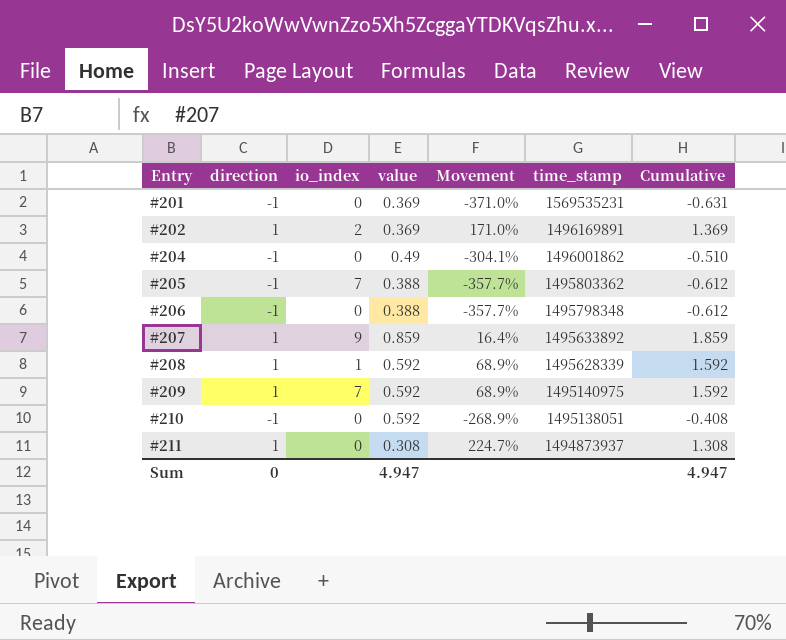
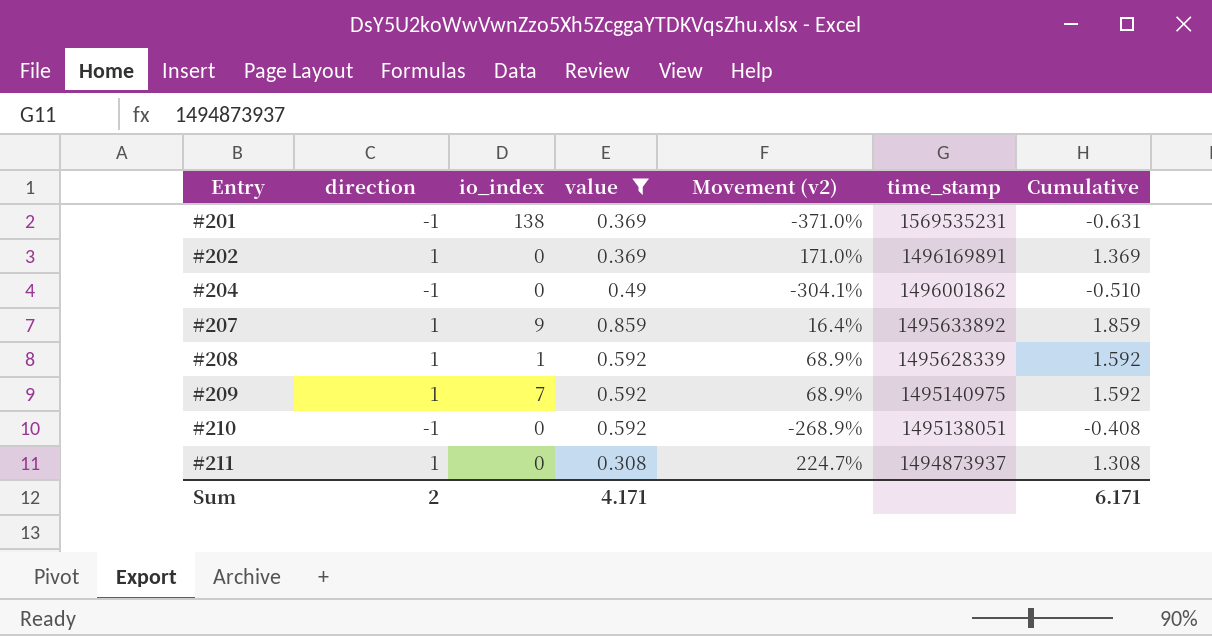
filter: none -> value != 0.388
column name: Movement -> Movement (v2)
#201 | io_index: 0 -> 138
#202 | io_index: 2 -> 0
Sum | direction: 0 -> 2
Sum | value: 4.947 -> 4.171
Sum | Cumulative: 4.947 -> 6.171

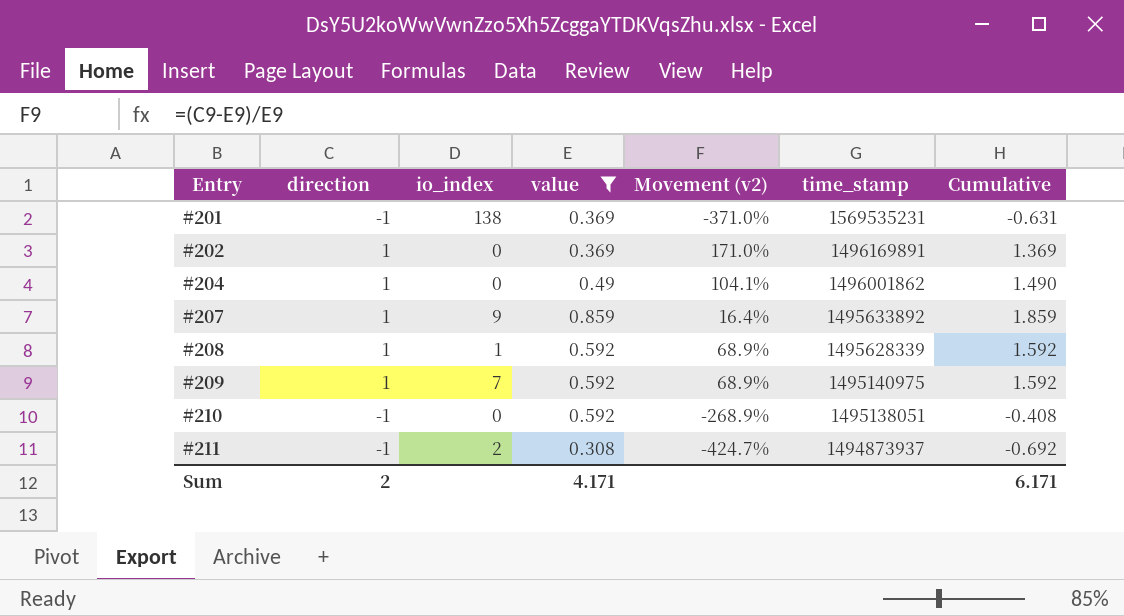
#204 | direction: -1 -> 1
#204 | Movement (v2): -304.1% -> 104.1%
#204 | Cumulative: -0.510 -> 1.490
#211 | direction: 1 -> -1
#211 | io_index: 0 -> 2
#211 | Movement (v2): 224.7% -> -424.7%
#211 | Cumulative: 1.308 -> -0.692

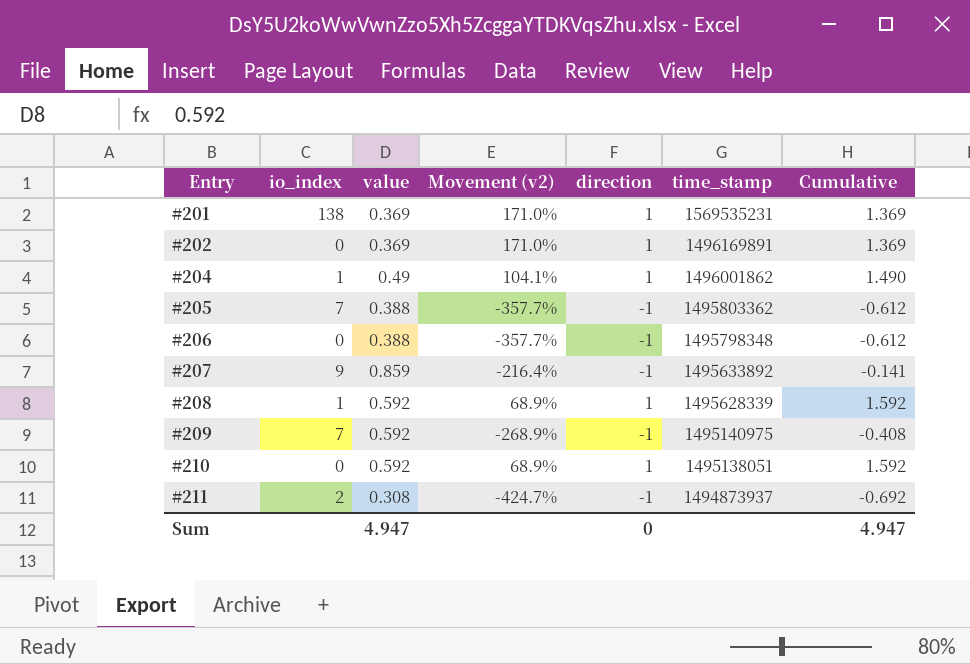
filter: value != 0.388 -> none
column direction | position: 2 -> 5
#201 | Movement (v2): -371.0% -> 171.0%
#201 | direction: -1 -> 1
#201 | Cumulative: -0.631 -> 1.369
#204 | io_index: 0 -> 1
#207 | Movement (v2): 16.4% -> -216.4%
#207 | direction: 1 -> -1
#207 | Cumulative: 1.859 -> -0.141
#209 | Movement (v2): 68.9% -> -268.9%
#209 | direction: 1 -> -1
#209 | Cumulative: 1.592 -> -0.408
#210 | Movement (v2): -268.9% -> 68.9%
#210 | direction: -1 -> 1
#210 | Cumulative: -0.408 -> 1.592
Sum | value: 4.171 -> 4.947
Sum | direction: 2 -> 0
Sum | Cumulative: 6.171 -> 4.947

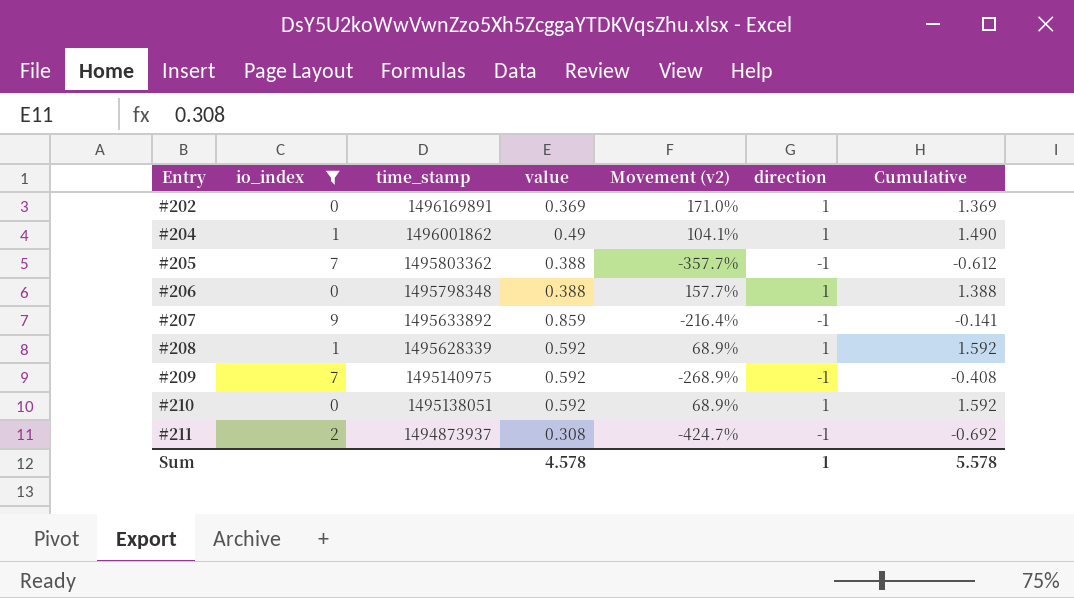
filter: none -> io_index != 138
column time_stamp | position: 6 -> 3
#206 | Movement (v2): -357.7% -> 157.7%
#206 | direction: -1 -> 1
#206 | Cumulative: -0.612 -> 1.388
Sum | value: 4.947 -> 4.578
Sum | direction: 0 -> 1
Sum | Cumulative: 4.947 -> 5.578

